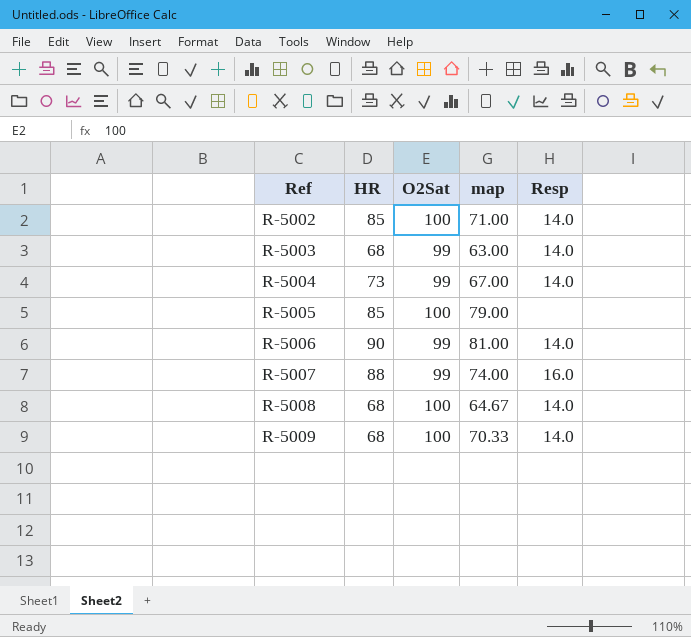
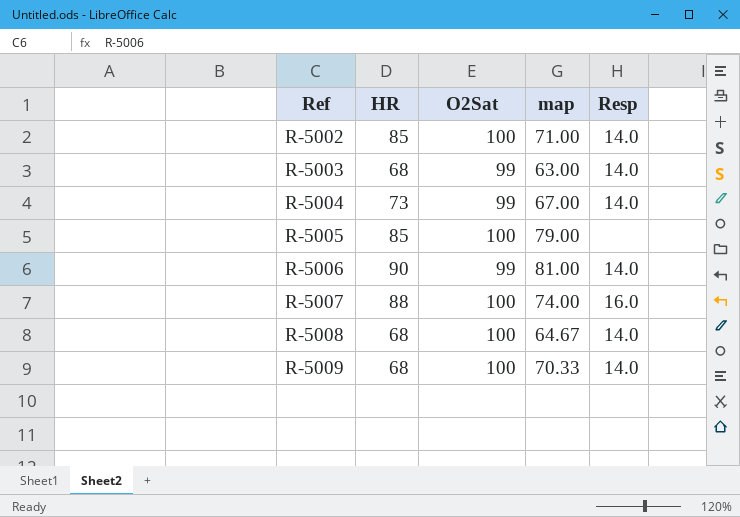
R-5007 | O2Sat: 99 -> 100

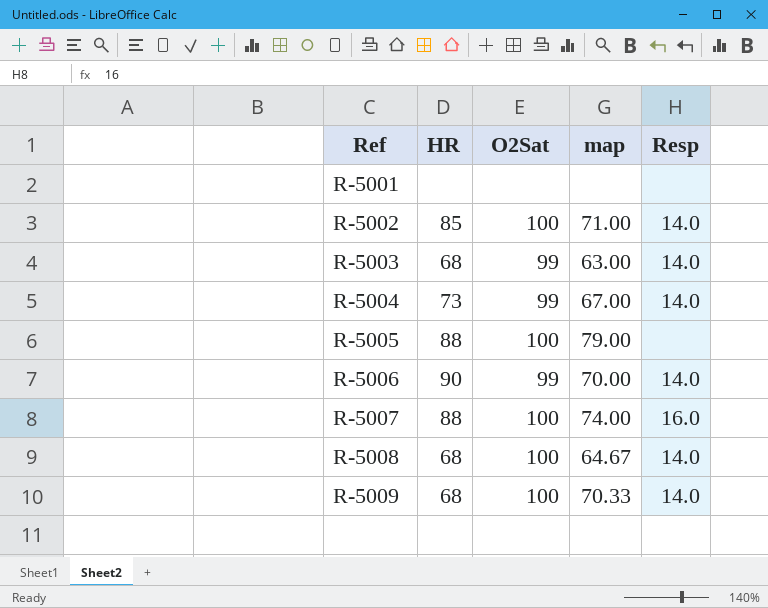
row R-5001: none -> none | none | none | none
R-5005 | HR: 85 -> 88
R-5006 | map: 81.00 -> 70.00

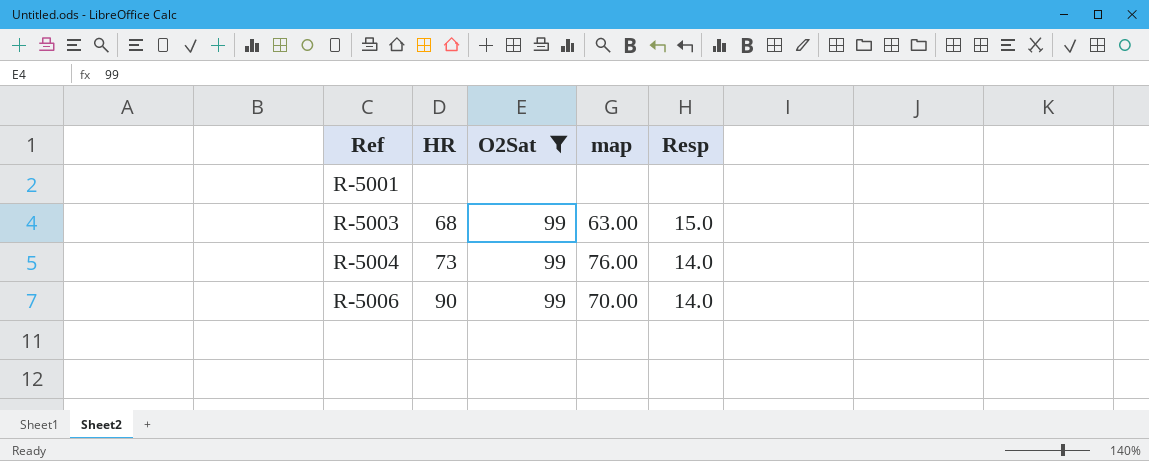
filter: none -> O2Sat != 100
R-5003 | Resp: 14.0 -> 15.0
R-5004 | map: 67.00 -> 76.00

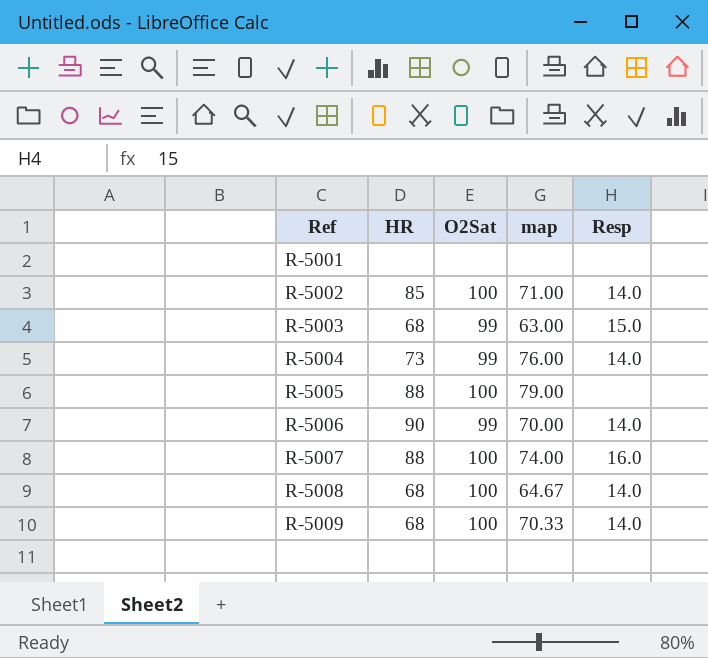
filter: O2Sat != 100 -> none

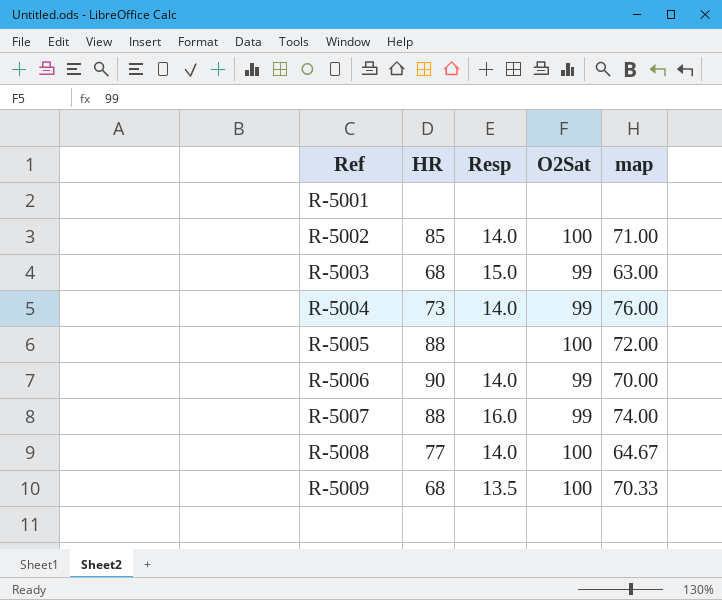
column Resp | position: 5 -> 3
R-5005 | map: 79.00 -> 72.00
R-5007 | O2Sat: 100 -> 99
R-5008 | HR: 68 -> 77
R-5009 | Resp: 14.0 -> 13.5

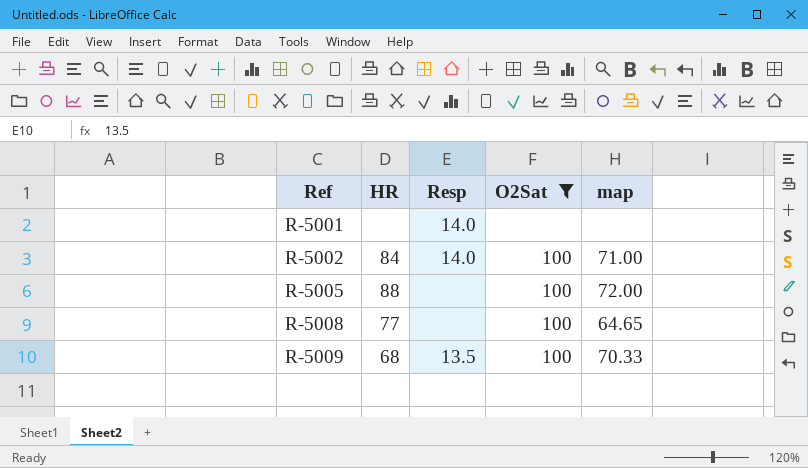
filter: none -> O2Sat != 99
R-5001 | Resp: none -> 14.0
R-5002 | HR: 85 -> 84
R-5008 | Resp: 14.0 -> none
R-5008 | map: 64.67 -> 64.65

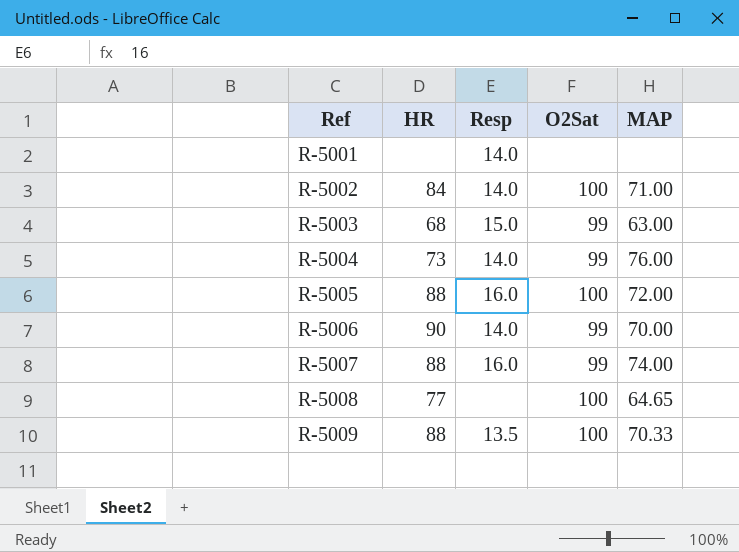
filter: O2Sat != 99 -> none
column name: map -> MAP
R-5005 | Resp: none -> 16.0
R-5009 | HR: 68 -> 88

